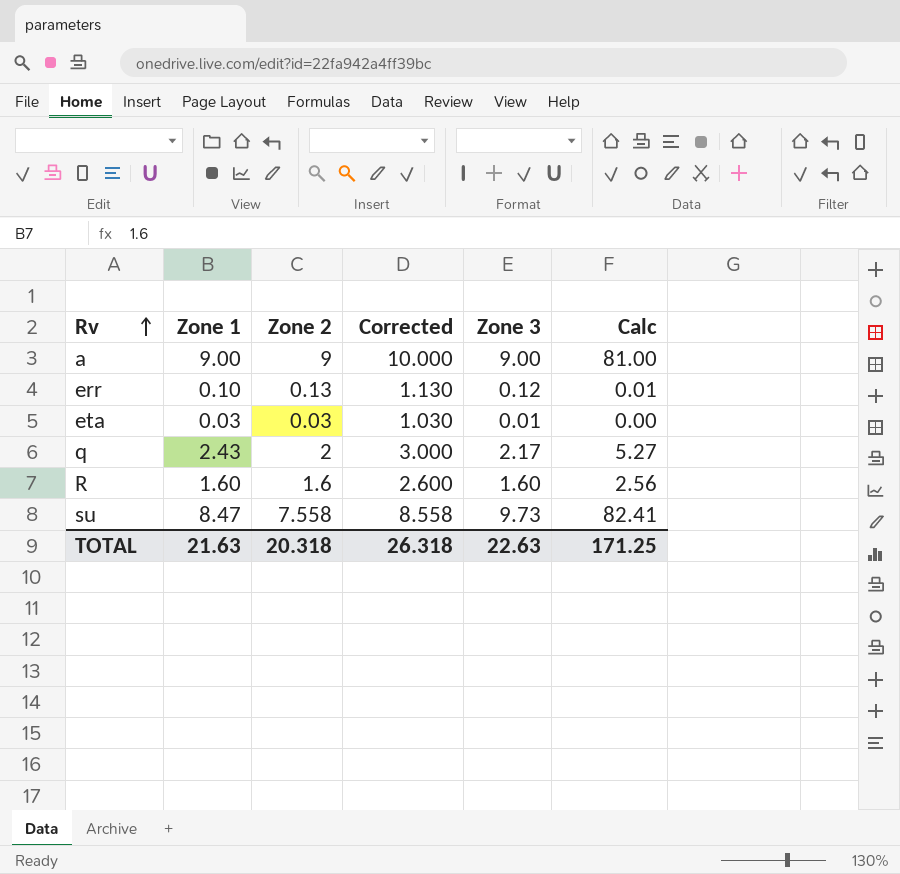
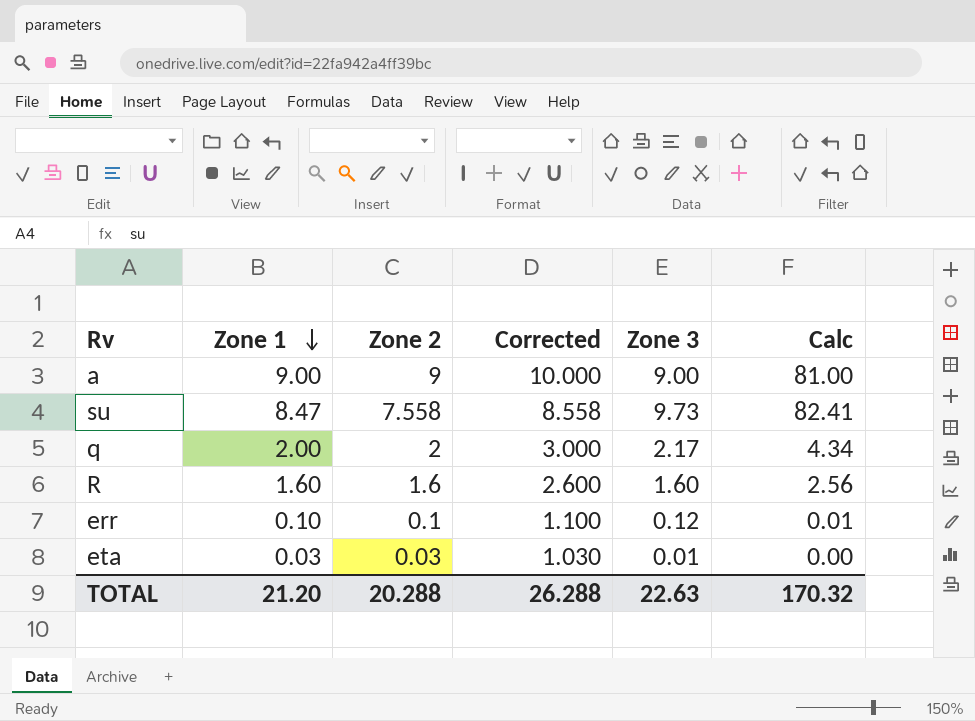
row order: Rv ascending -> Zone 1 descending
q | Zone 1: 2.43 -> 2.00
q | Calc: 5.27 -> 4.34
err | Zone 2: 0.13 -> 0.1
err | Corrected: 1.130 -> 1.100
TOTAL | Zone 1: 21.63 -> 21.20
TOTAL | Zone 2: 20.318 -> 20.288
TOTAL | Corrected: 26.318 -> 26.288
TOTAL | Calc: 171.25 -> 170.32

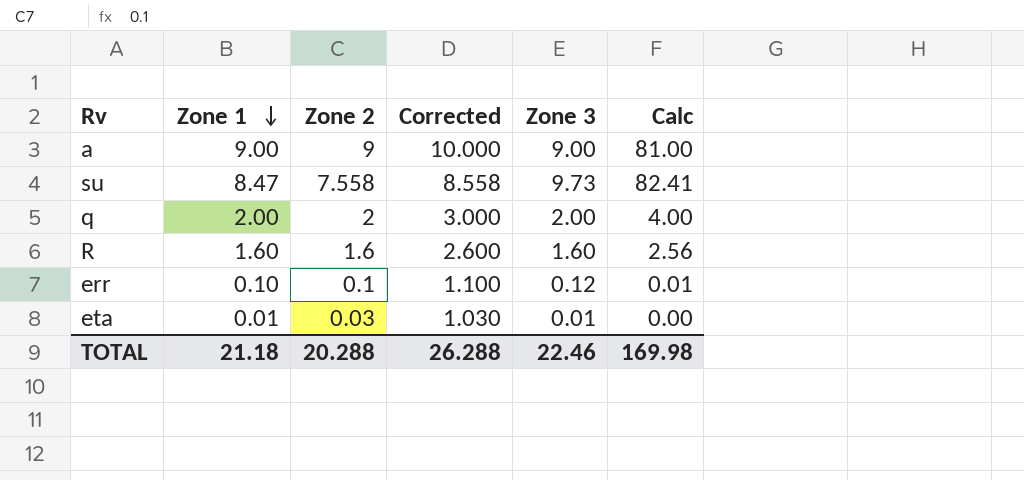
q | Zone 3: 2.17 -> 2.00
q | Calc: 4.34 -> 4.00
eta | Zone 1: 0.03 -> 0.01
TOTAL | Zone 1: 21.20 -> 21.18
TOTAL | Zone 3: 22.63 -> 22.46
TOTAL | Calc: 170.32 -> 169.98

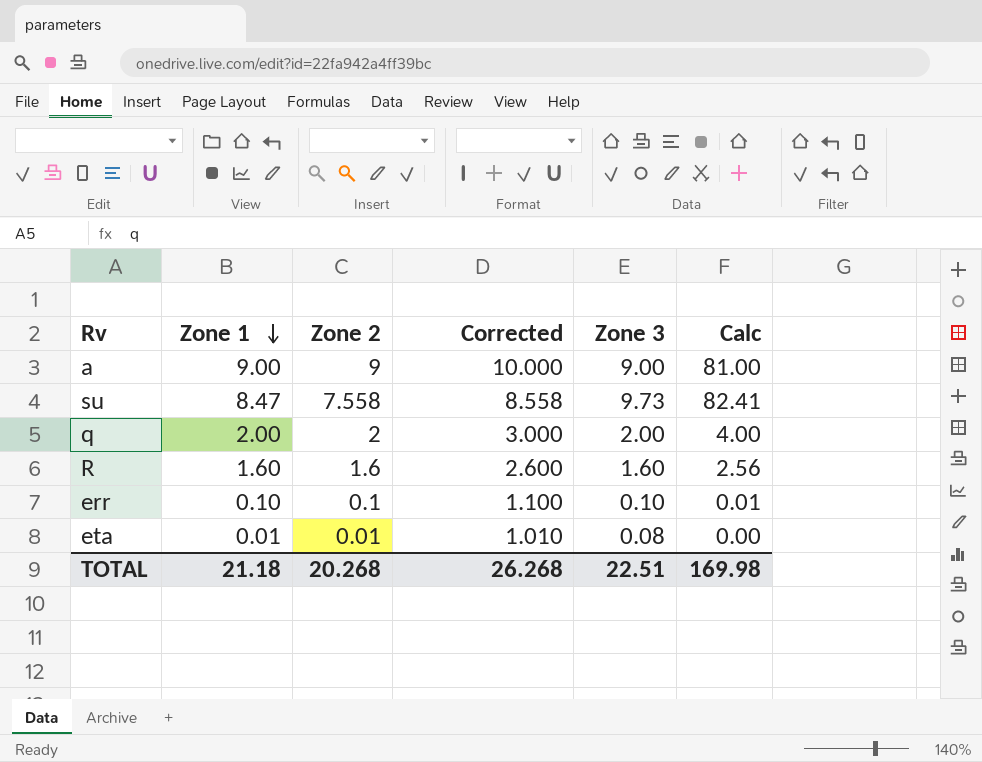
err | Zone 3: 0.12 -> 0.10
eta | Zone 2: 0.03 -> 0.01
eta | Corrected: 1.030 -> 1.010
eta | Zone 3: 0.01 -> 0.08
TOTAL | Zone 2: 20.288 -> 20.268
TOTAL | Corrected: 26.288 -> 26.268
TOTAL | Zone 3: 22.46 -> 22.51

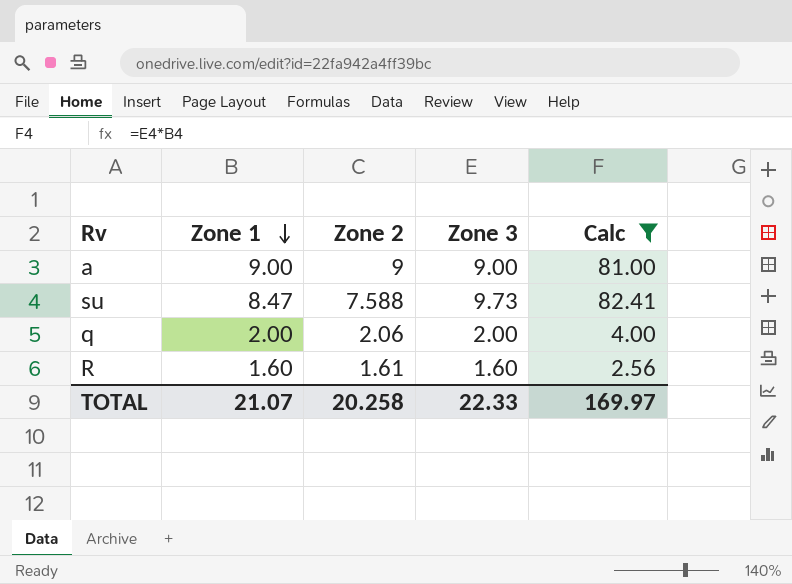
filter: none -> Calc >= 2.56
column Corrected | formula: [Zone 2] + 1 -> none
su | Zone 2: 7.558 -> 7.588
q | Zone 2: 2 -> 2.06
R | Zone 2: 1.6 -> 1.61
TOTAL | Zone 1: 21.18 -> 21.07
TOTAL | Zone 2: 20.268 -> 20.258
TOTAL | Zone 3: 22.51 -> 22.33
TOTAL | Calc: 169.98 -> 169.97

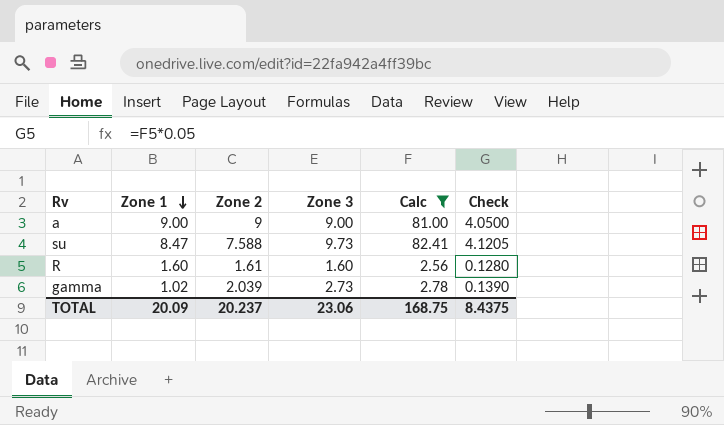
column Check | formula: none -> [Calc] * 0.05
row q: 2.00 | 2.06 | 2.00 | 4.00 -> none
row gamma: none -> 1.02 | 2.039 | 2.73 | 2.78 | 0.1390
TOTAL | Zone 1: 21.07 -> 20.09
TOTAL | Zone 2: 20.258 -> 20.237
TOTAL | Zone 3: 22.33 -> 23.06
TOTAL | Calc: 169.97 -> 168.75

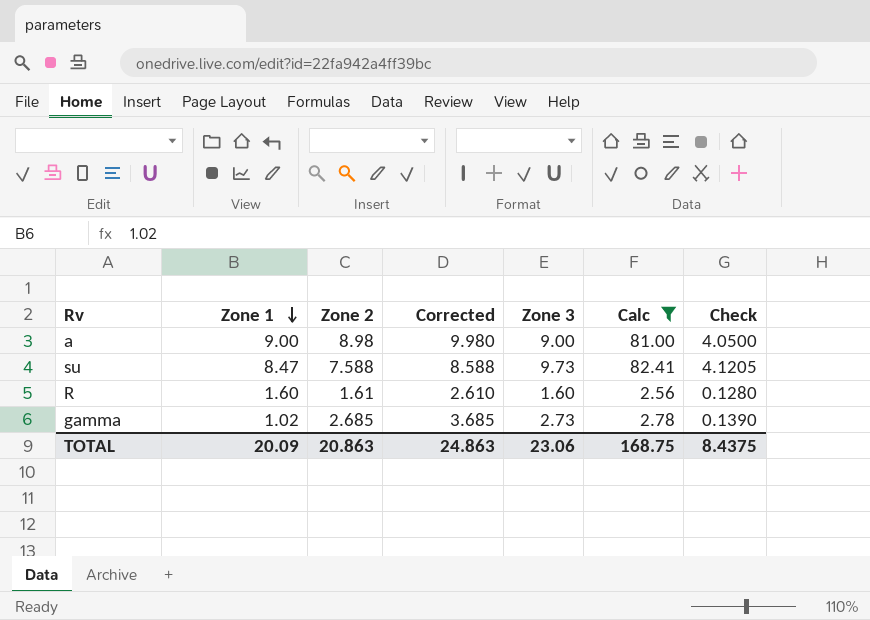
column Corrected | formula: none -> [Zone 2] + 1
a | Zone 2: 9 -> 8.98
gamma | Zone 2: 2.039 -> 2.685
TOTAL | Zone 2: 20.237 -> 20.863

